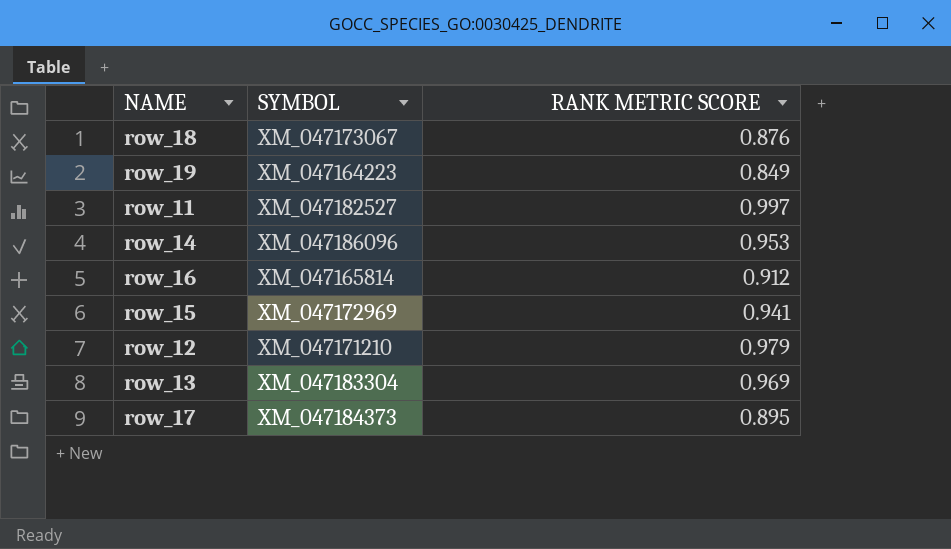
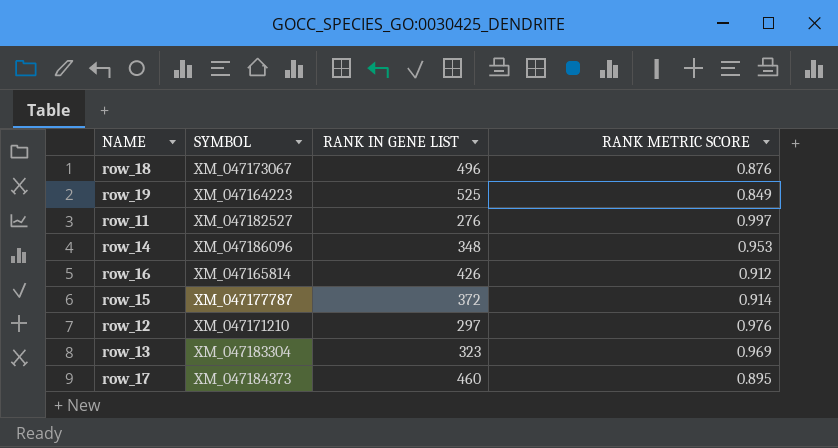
column RANK IN GENE LIST | position: none -> 3
row_15 | SYMBOL: XM_047172969 -> XM_047177787
row_15 | RANK METRIC SCORE: 0.941 -> 0.914
row_12 | RANK METRIC SCORE: 0.979 -> 0.976

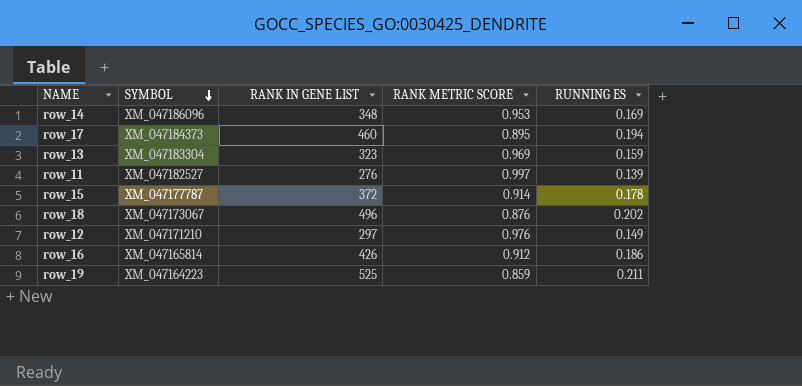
row order: none -> SYMBOL descending
column RUNNING ES | position: none -> 5
row_19 | RANK METRIC SCORE: 0.849 -> 0.859

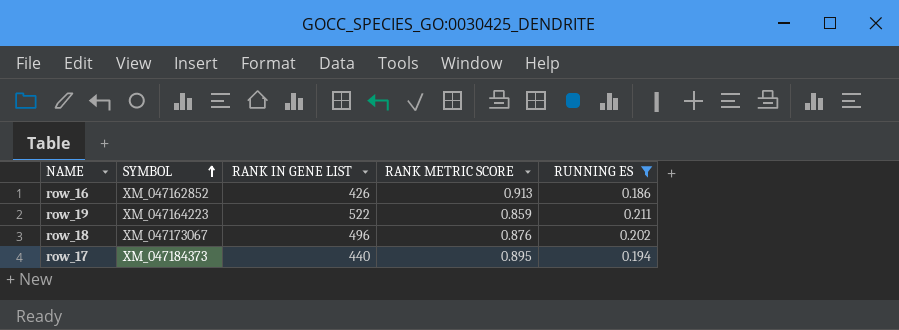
filter: none -> RUNNING ES >= 0.186
row order: SYMBOL descending -> SYMBOL ascending
row_16 | SYMBOL: XM_047165814 -> XM_047162852
row_16 | RANK METRIC SCORE: 0.912 -> 0.913
row_19 | RANK IN GENE LIST: 525 -> 522
row_17 | RANK IN GENE LIST: 460 -> 440

